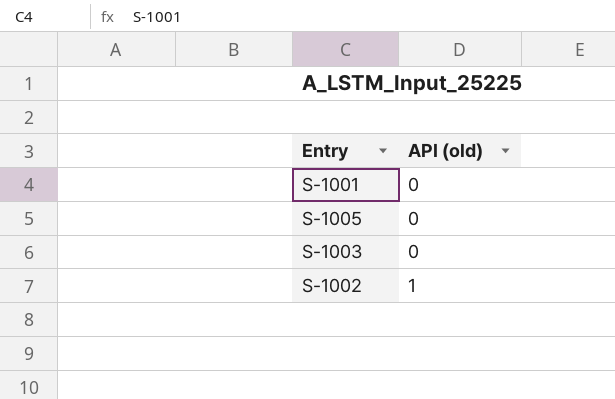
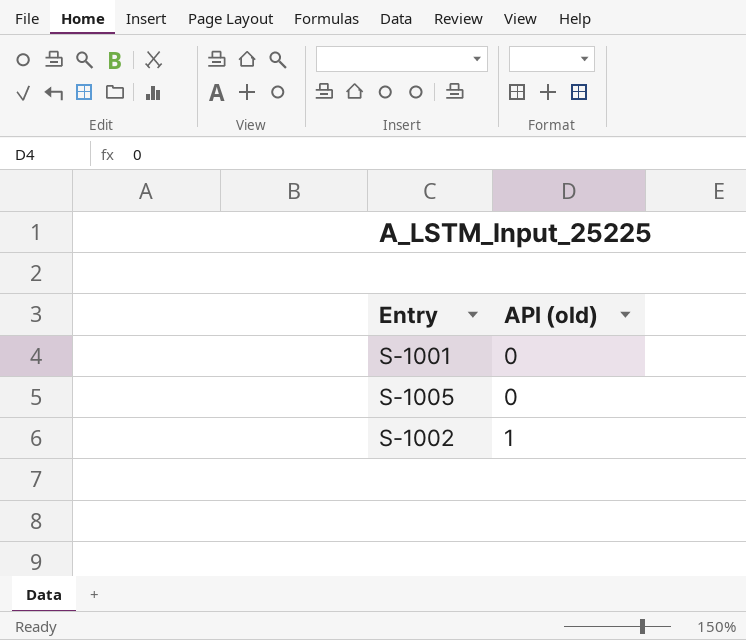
row S-1003: 0 -> none

